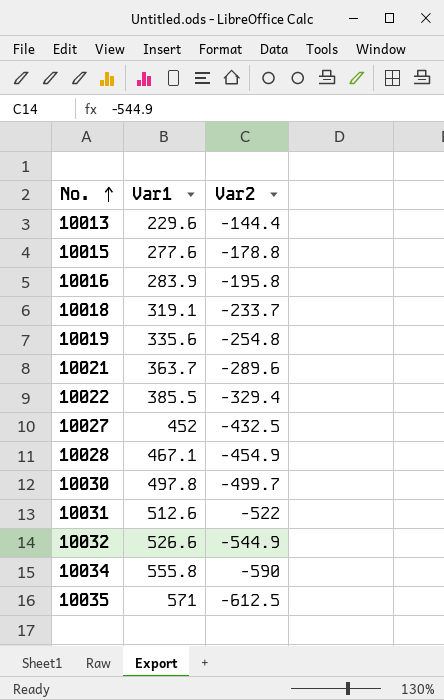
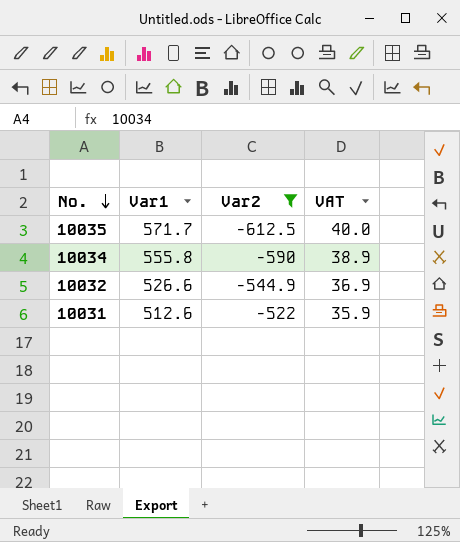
filter: none -> Var2 <= -522
row order: No. ascending -> No. descending
column VAT | formula: none -> [Var1] * 0.07
10035 | Var1: 571 -> 571.7

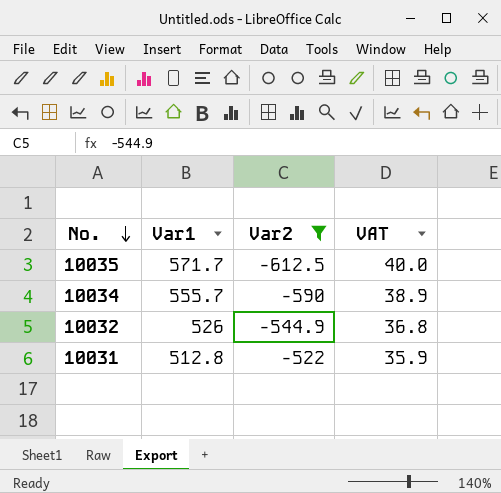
10034 | Var1: 555.8 -> 555.7
10032 | Var1: 526.6 -> 526
10032 | VAT: 36.9 -> 36.8
10031 | Var1: 512.6 -> 512.8

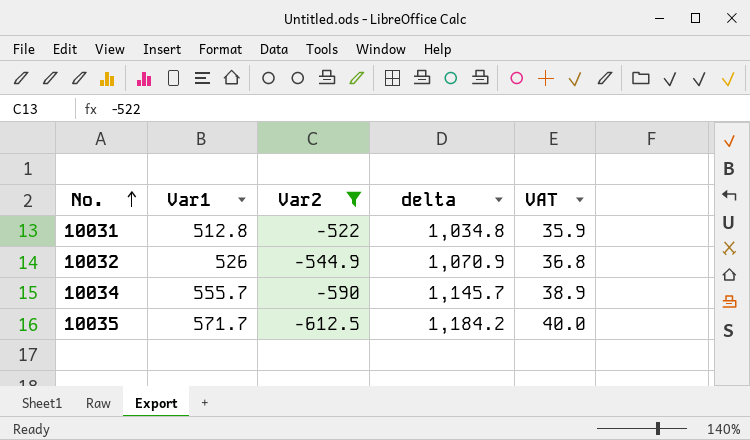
row order: No. descending -> No. ascending
column delta | formula: none -> [Var1] - [Var2]

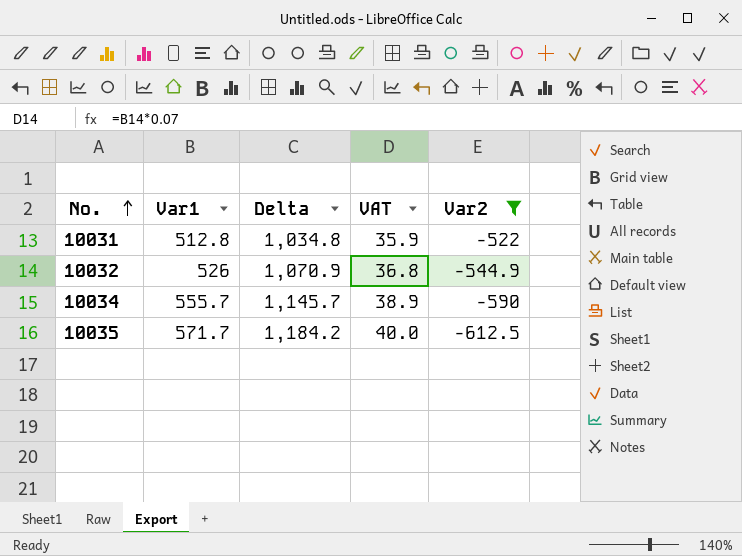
column name: delta -> Delta
column Var2 | position: 3 -> 5

